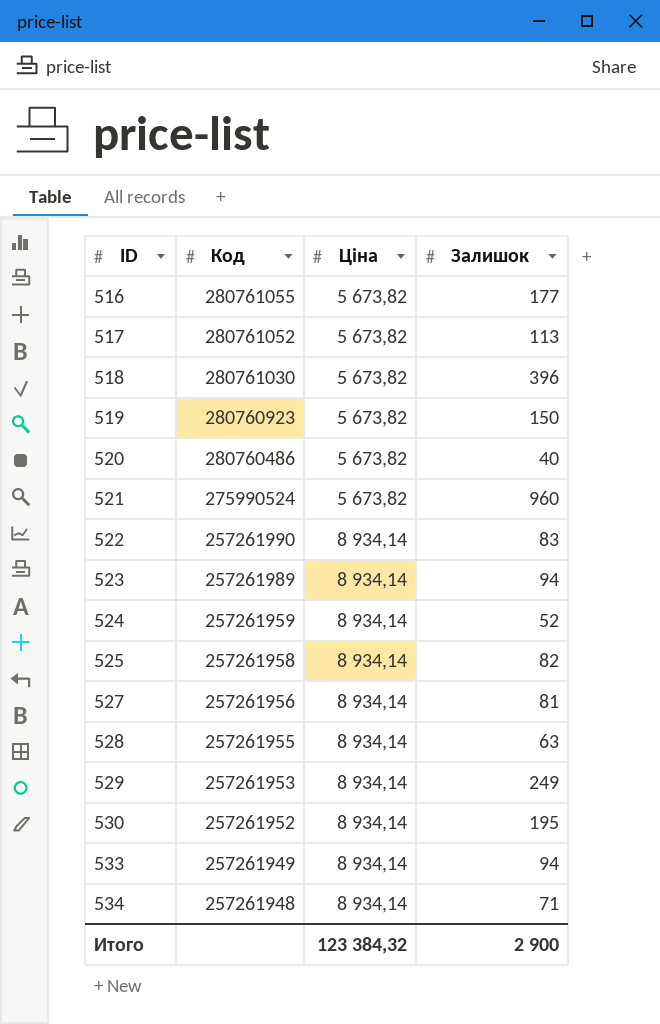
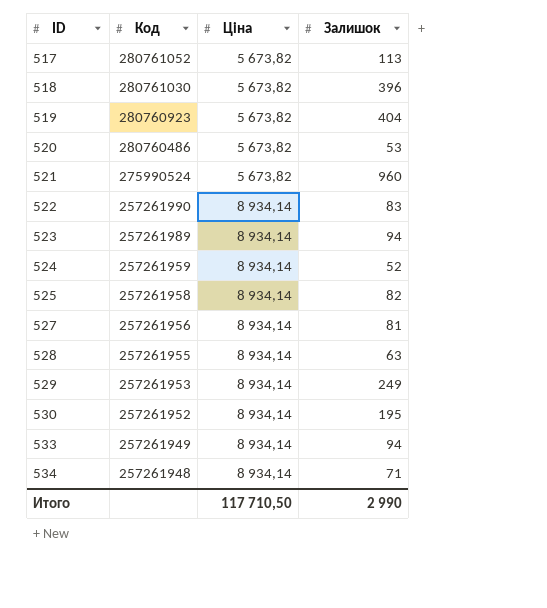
row 516: 280761055 | 5 673,82 | 177 -> none
519 | Залишок: 150 -> 404
520 | Залишок: 40 -> 53
Итого | Ціна: 123 384,32 -> 117 710,50
Итого | Залишок: 2 900 -> 2 990

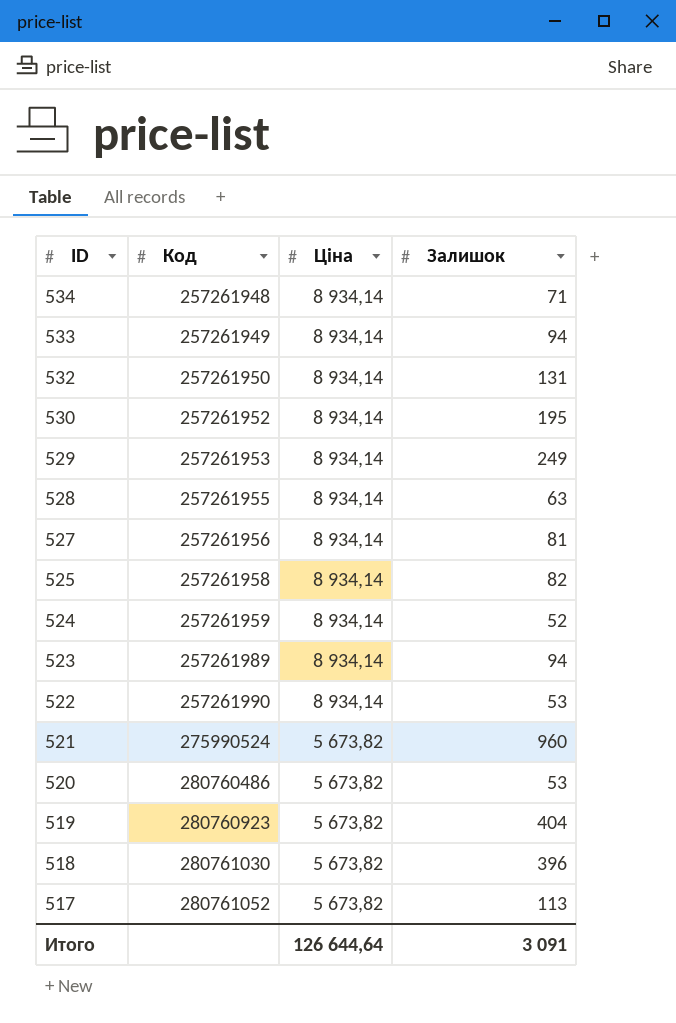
row order: ID ascending -> ID descending
row 532: none -> 257261950 | 8 934,14 | 131
522 | Залишок: 83 -> 53
Итого | Ціна: 117 710,50 -> 126 644,64
Итого | Залишок: 2 990 -> 3 091

